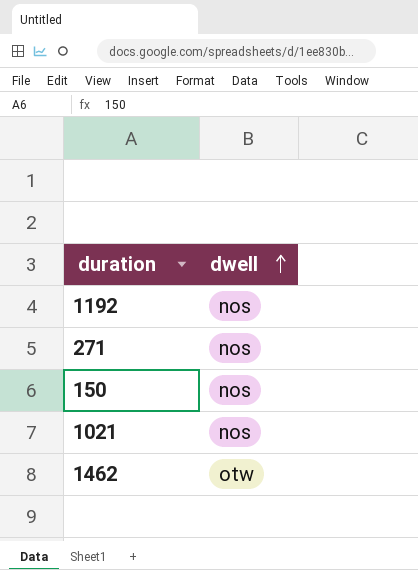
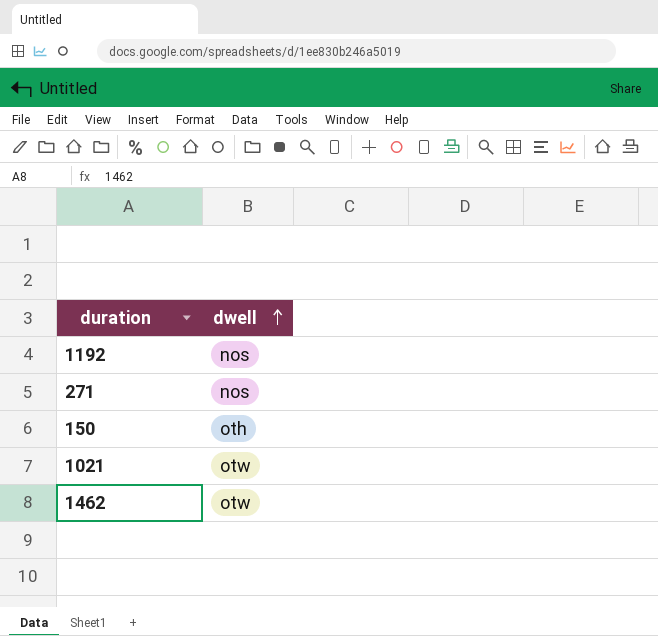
150 | dwell: nos -> oth
1021 | dwell: nos -> otw

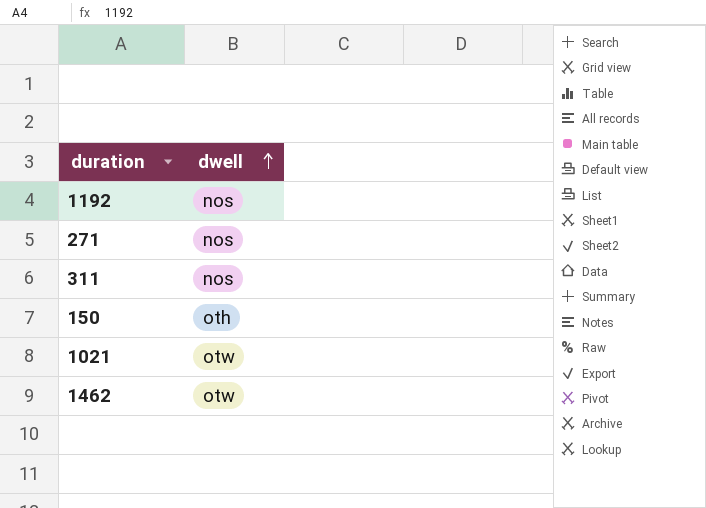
row 311: none -> nos

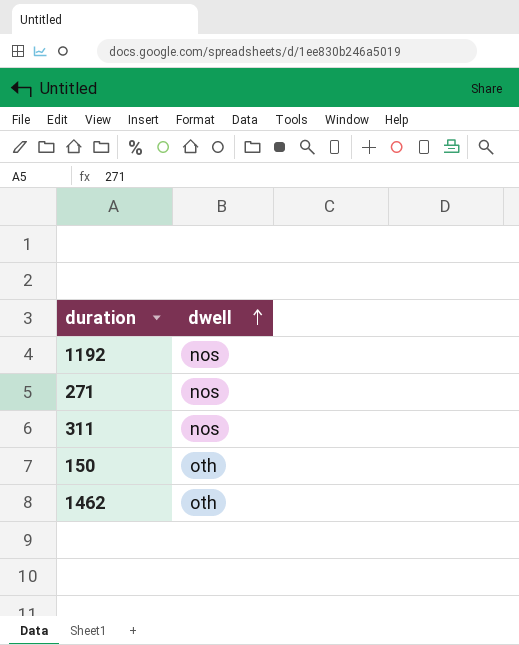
row 1021: otw -> none
1462 | dwell: otw -> oth

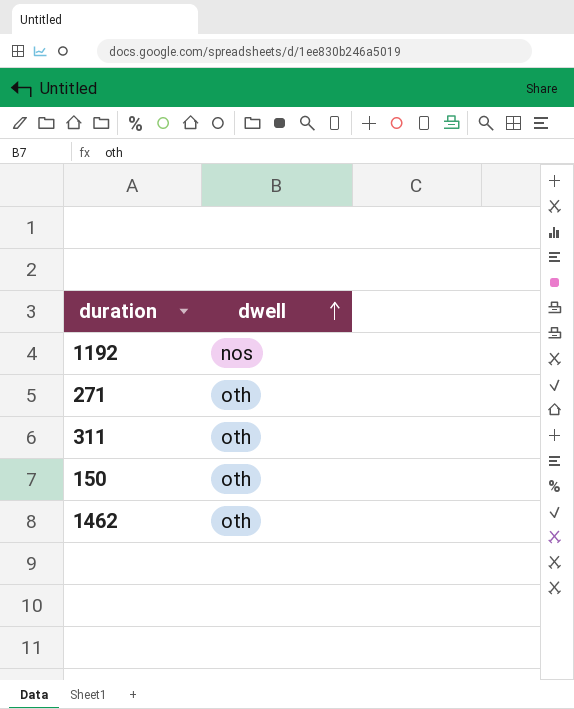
271 | dwell: nos -> oth
311 | dwell: nos -> oth

